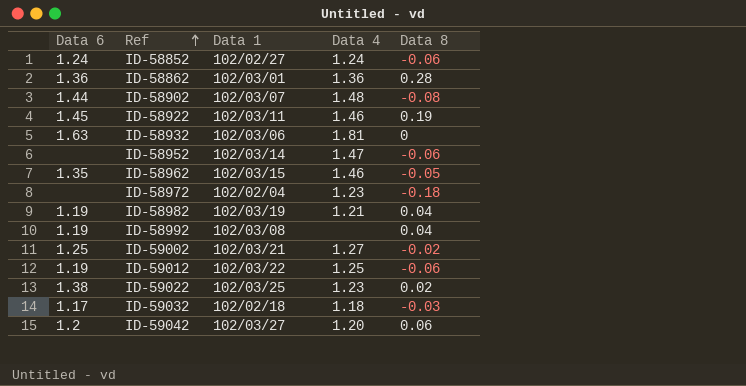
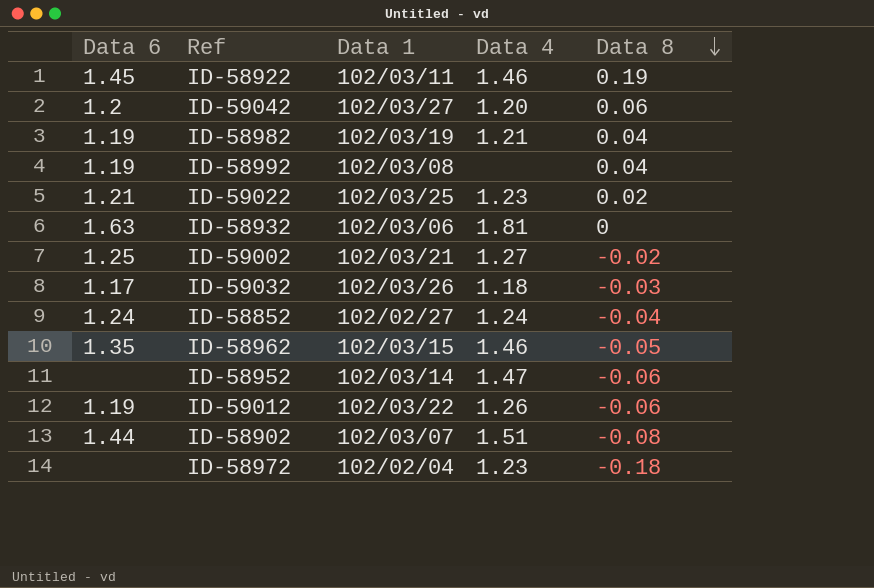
row order: Ref ascending -> Data 8 descending
row ID-58862: 1.36 | 102/03/01 | 1.36 | 0.28 -> none
ID-59022 | Data 6: 1.38 -> 1.21
ID-59032 | Data 1: 102/02/18 -> 102/03/26
ID-58852 | Data 8: -0.06 -> -0.04
ID-59012 | Data 4: 1.25 -> 1.26
ID-58902 | Data 4: 1.48 -> 1.51

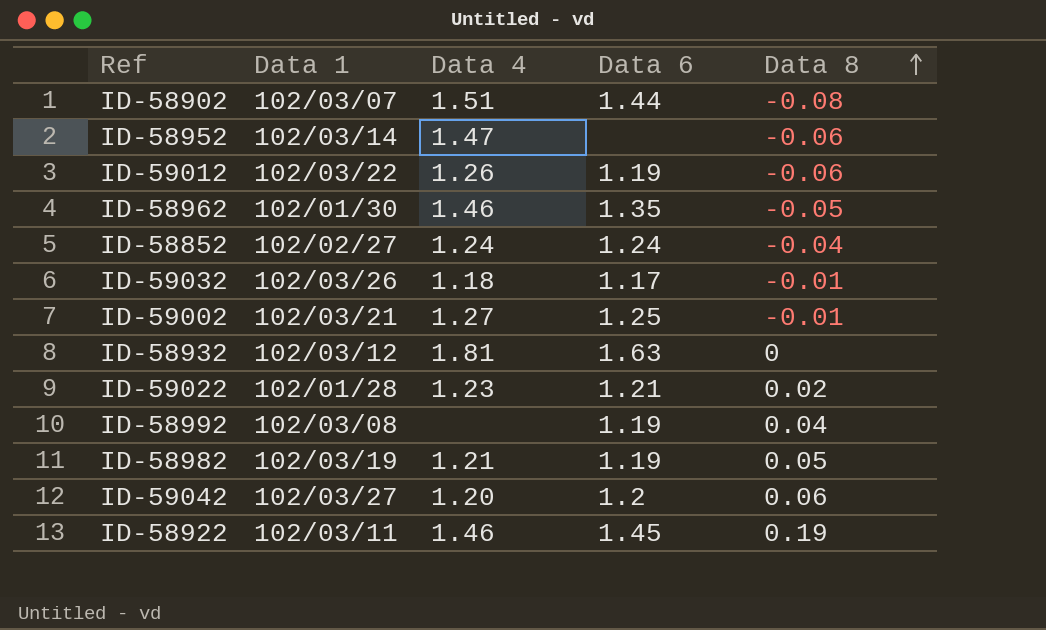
row order: Data 8 descending -> Data 8 ascending
column Data 6 | position: 1 -> 4
row ID-58972: none | 102/02/04 | 1.23 | -0.18 -> none
ID-58962 | Data 1: 102/03/15 -> 102/01/30
ID-59032 | Data 8: -0.03 -> -0.01
ID-59002 | Data 8: -0.02 -> -0.01
ID-58932 | Data 1: 102/03/06 -> 102/03/12
ID-59022 | Data 1: 102/03/25 -> 102/01/28
ID-58982 | Data 8: 0.04 -> 0.05

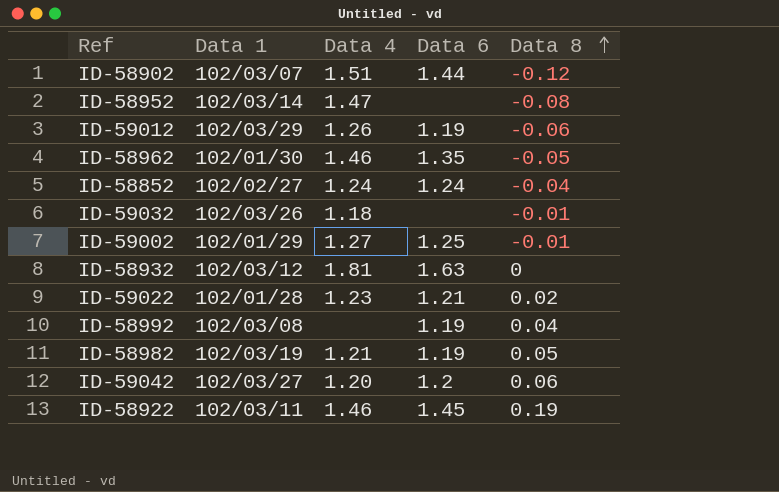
ID-58902 | Data 8: -0.08 -> -0.12
ID-58952 | Data 8: -0.06 -> -0.08
ID-59012 | Data 1: 102/03/22 -> 102/03/29
ID-59032 | Data 6: 1.17 -> none
ID-59002 | Data 1: 102/03/21 -> 102/01/29

